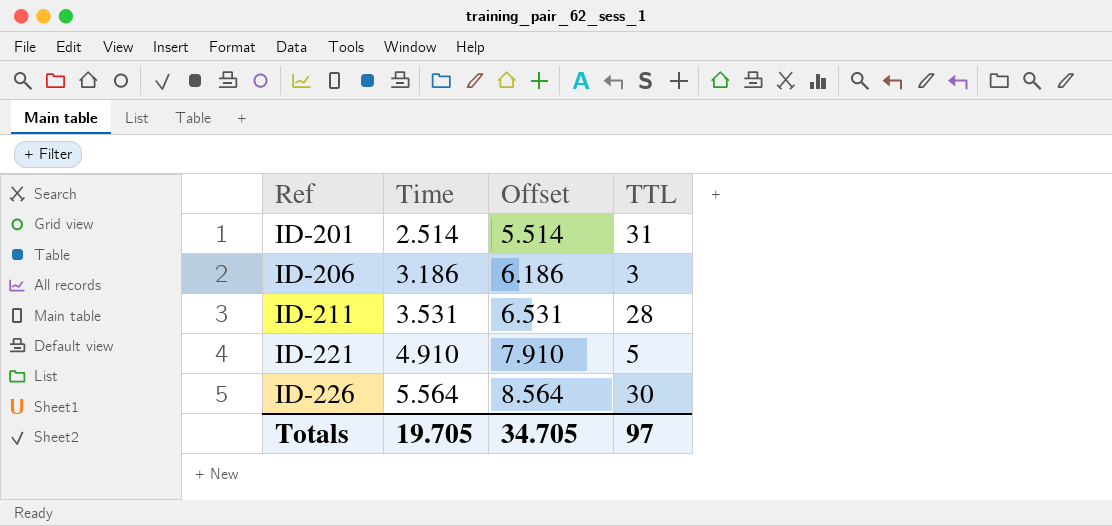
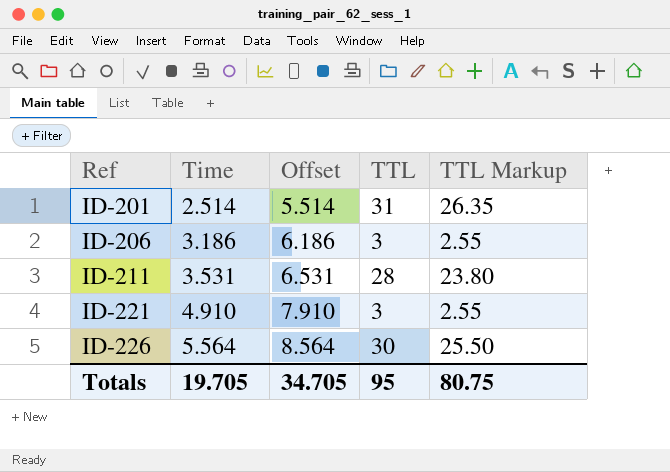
column TTL Markup | formula: none -> [TTL] * 0.85
ID-221 | TTL: 5 -> 3
Totals | TTL: 97 -> 95

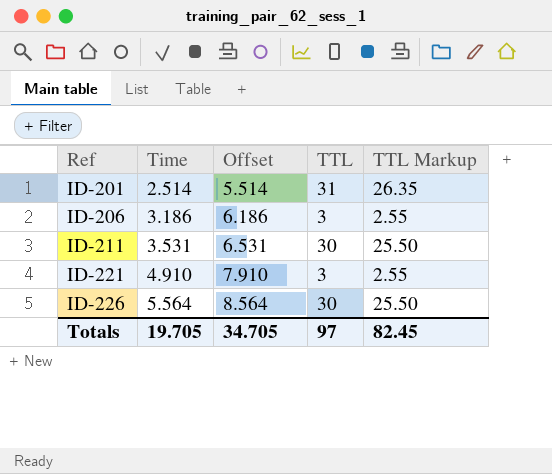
ID-211 | TTL: 28 -> 30
ID-211 | TTL Markup: 23.80 -> 25.50
Totals | TTL: 95 -> 97
Totals | TTL Markup: 80.75 -> 82.45

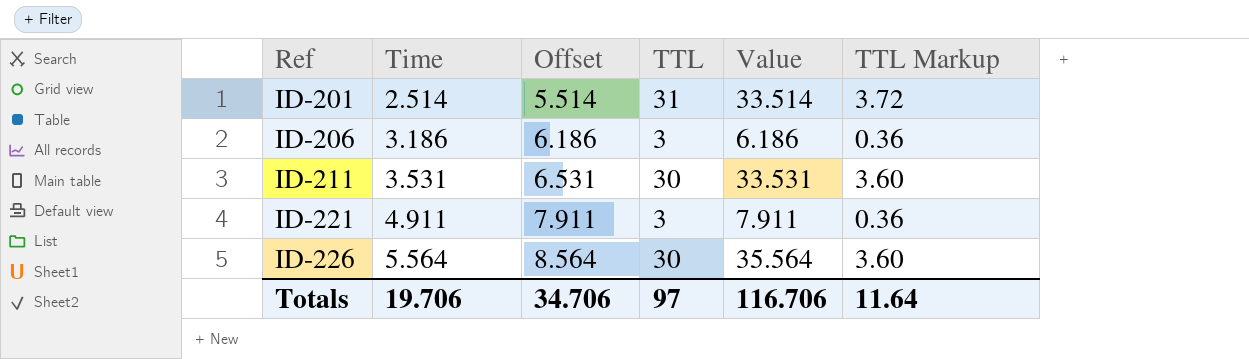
column Value | formula: none -> [Time] + [TTL]
column TTL Markup | formula: [TTL] * 0.85 -> [TTL] * 0.12
ID-221 | Time: 4.910 -> 4.911
ID-221 | Offset: 7.910 -> 7.911
Totals | Time: 19.705 -> 19.706
Totals | Offset: 34.705 -> 34.706
Totals | TTL Markup: 82.45 -> 11.64

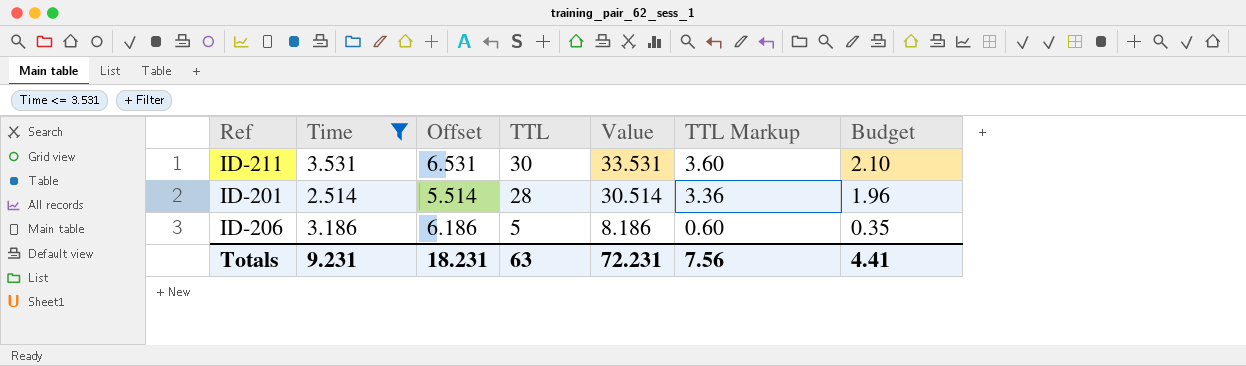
filter: none -> Time <= 3.531
row order: Ref ascending -> TTL descending
column Budget | formula: none -> [TTL] * 0.07
ID-201 | TTL: 31 -> 28
ID-201 | Value: 33.514 -> 30.514
ID-201 | TTL Markup: 3.72 -> 3.36
ID-206 | TTL: 3 -> 5
ID-206 | Value: 6.186 -> 8.186
ID-206 | TTL Markup: 0.36 -> 0.60
Totals | Time: 19.706 -> 9.231
Totals | Offset: 34.706 -> 18.231
Totals | TTL: 97 -> 63
Totals | Value: 116.706 -> 72.231
Totals | TTL Markup: 11.64 -> 7.56

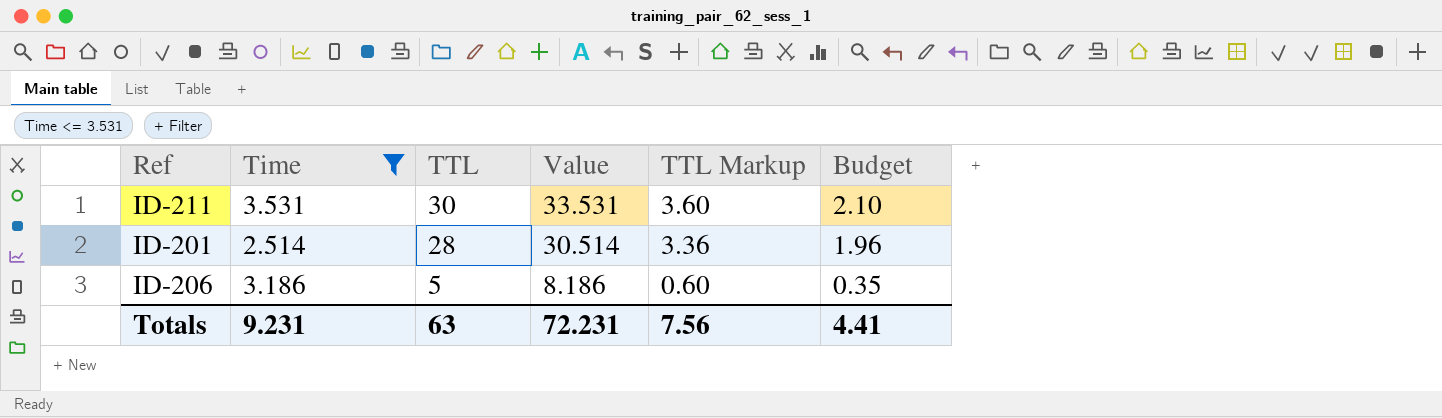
column Offset | formula: [Time] + 3 -> none

